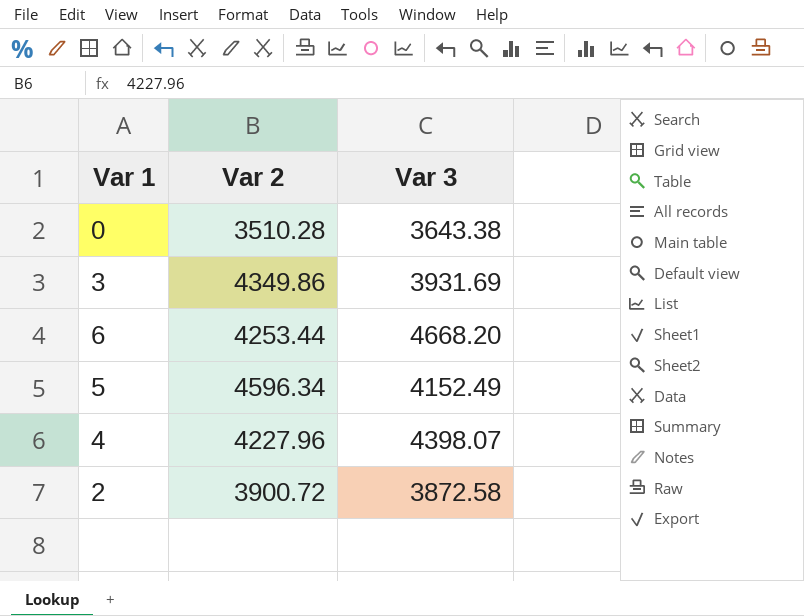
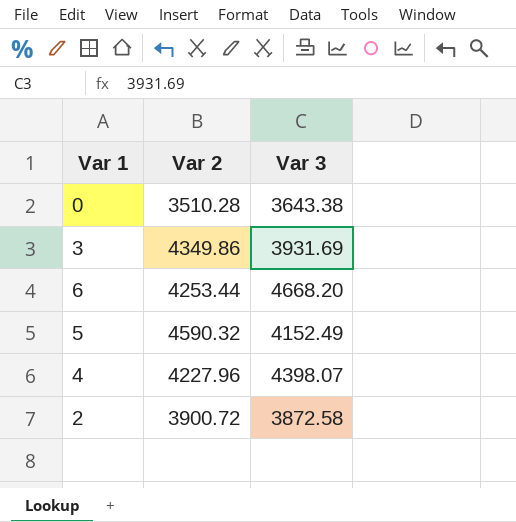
5 | Var 2: 4596.34 -> 4590.32

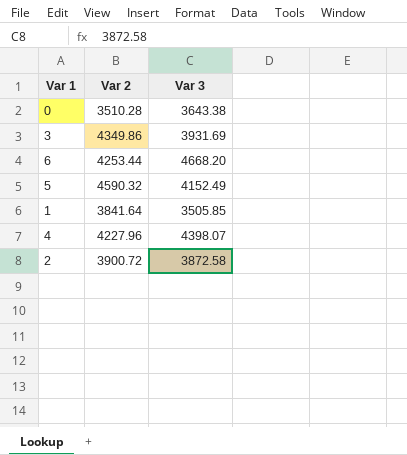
row 1: none -> 3841.64 | 3505.85

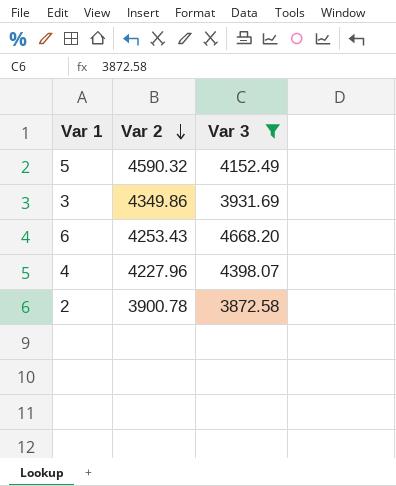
filter: none -> Var 3 >= 3872.58
row order: none -> Var 2 descending
6 | Var 2: 4253.44 -> 4253.43
2 | Var 2: 3900.72 -> 3900.78

